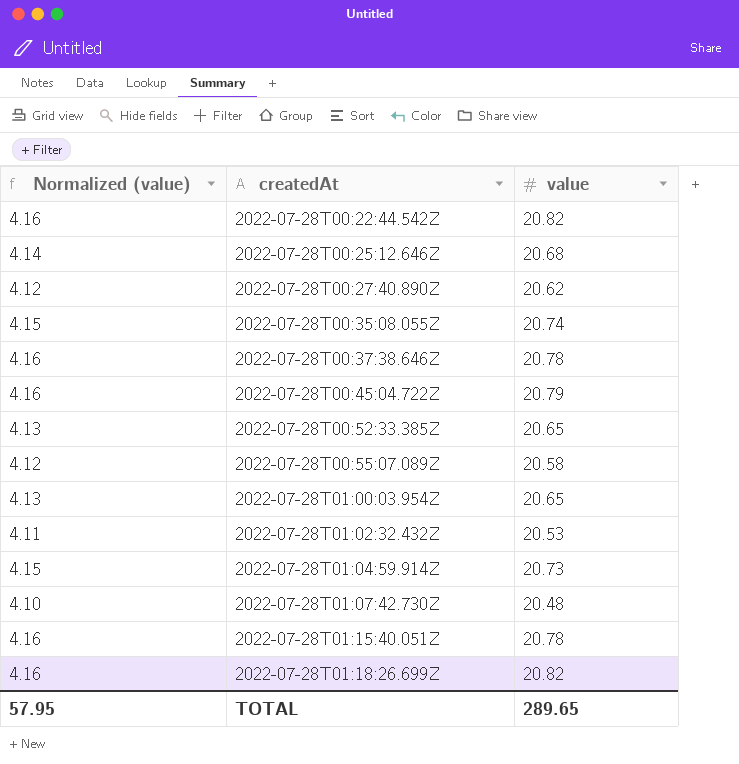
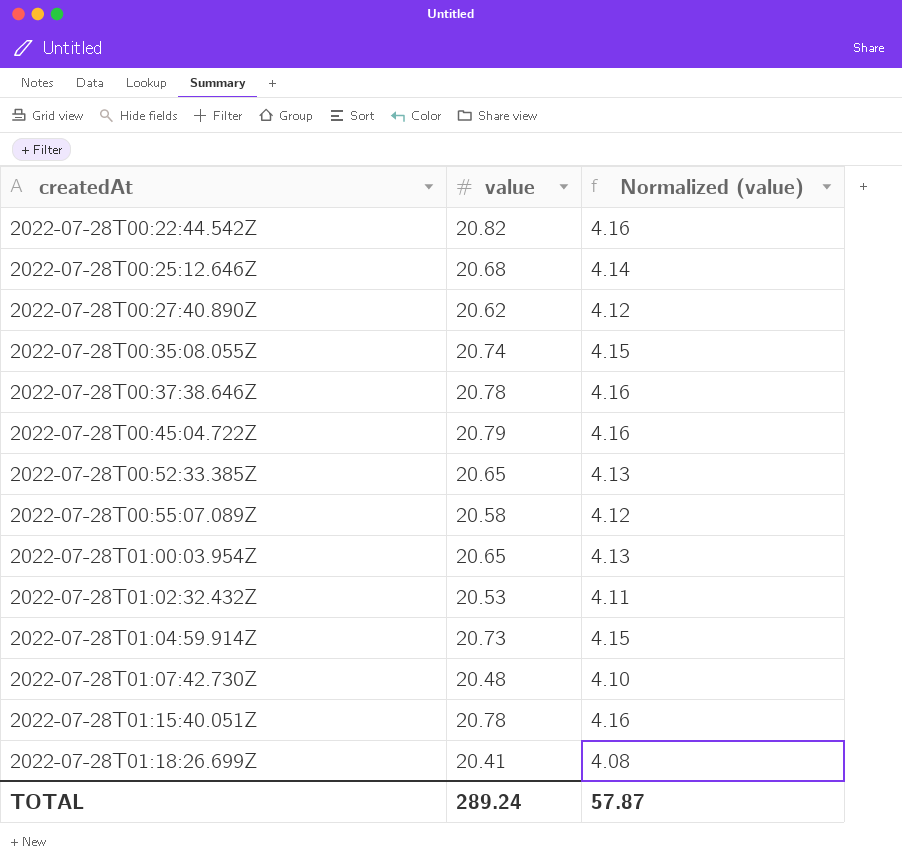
column Normalized (value) | position: 1 -> 3
2022-07-28T01:18:26.699Z | value: 20.82 -> 20.41
2022-07-28T01:18:26.699Z | Normalized (value): 4.16 -> 4.08
TOTAL | value: 289.65 -> 289.24
TOTAL | Normalized (value): 57.95 -> 57.87

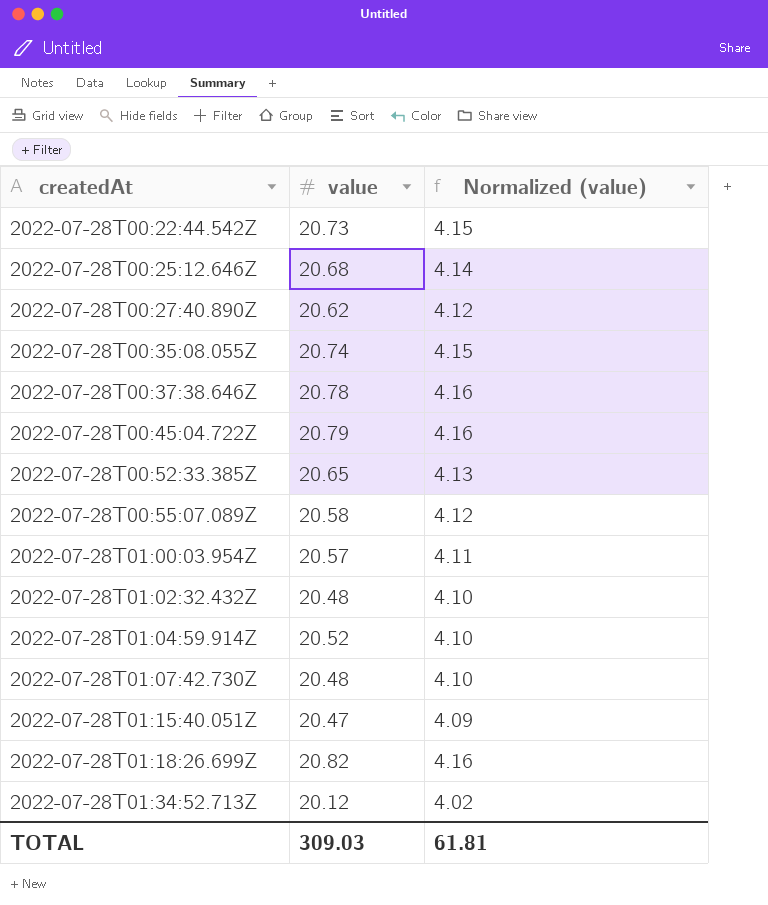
2022-07-28T00:22:44.542Z | value: 20.82 -> 20.73
2022-07-28T00:22:44.542Z | Normalized (value): 4.16 -> 4.15
2022-07-28T01:00:03.954Z | value: 20.65 -> 20.57
2022-07-28T01:00:03.954Z | Normalized (value): 4.13 -> 4.11
2022-07-28T01:02:32.432Z | value: 20.53 -> 20.48
2022-07-28T01:02:32.432Z | Normalized (value): 4.11 -> 4.10
2022-07-28T01:04:59.914Z | value: 20.73 -> 20.52
2022-07-28T01:04:59.914Z | Normalized (value): 4.15 -> 4.10
2022-07-28T01:15:40.051Z | value: 20.78 -> 20.47
2022-07-28T01:15:40.051Z | Normalized (value): 4.16 -> 4.09
2022-07-28T01:18:26.699Z | value: 20.41 -> 20.82
2022-07-28T01:18:26.699Z | Normalized (value): 4.08 -> 4.16
row 2022-07-28T01:34:52.713Z: none -> 20.12 | 4.02
TOTAL | value: 289.24 -> 309.03
TOTAL | Normalized (value): 57.87 -> 61.81

